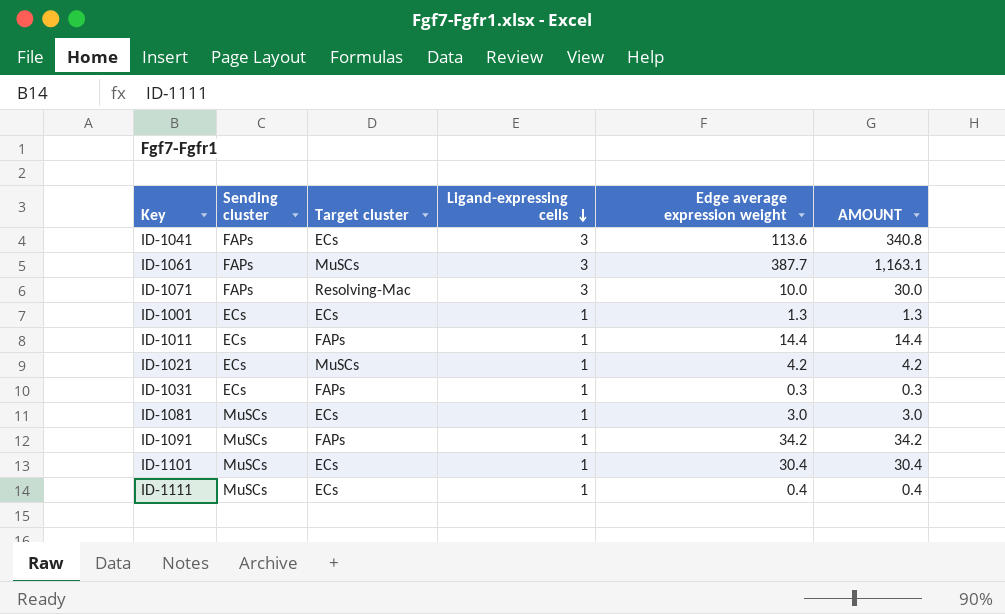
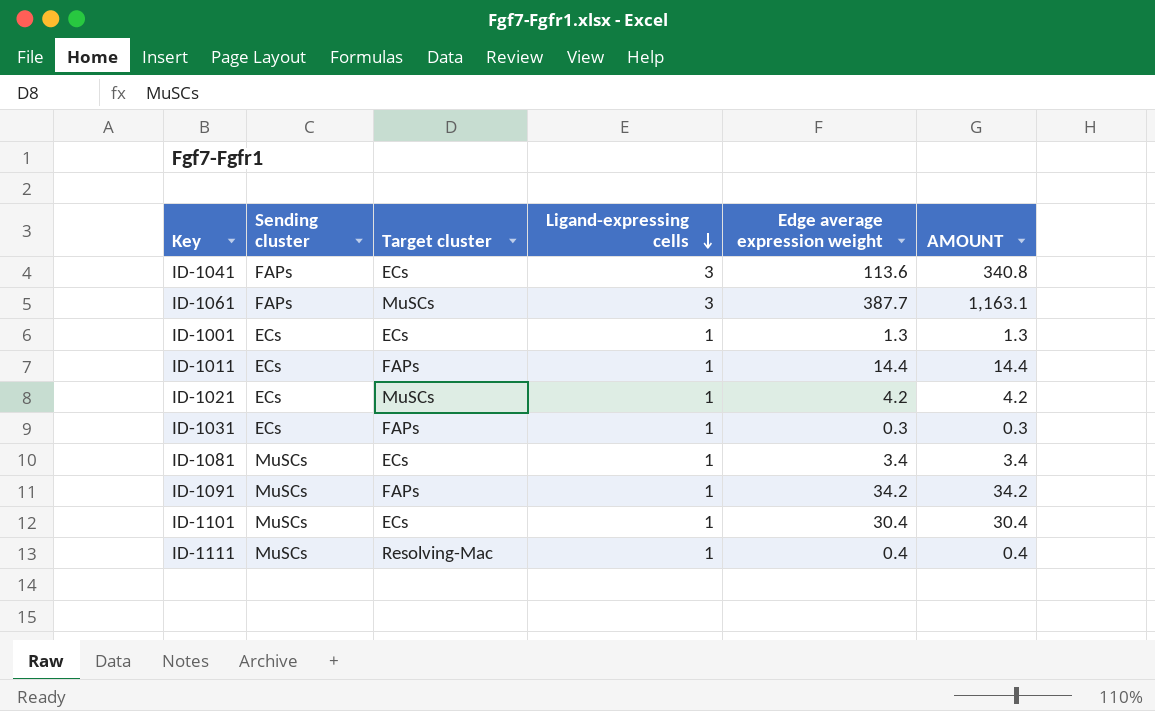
row ID-1071: FAPs | Resolving-Mac | 3 | 10.0 | 30.0 -> none
ID-1081 | Edge average expression weight: 3.0 -> 3.4
ID-1081 | AMOUNT: 3.0 -> 3.4
ID-1111 | Target cluster: ECs -> Resolving-Mac

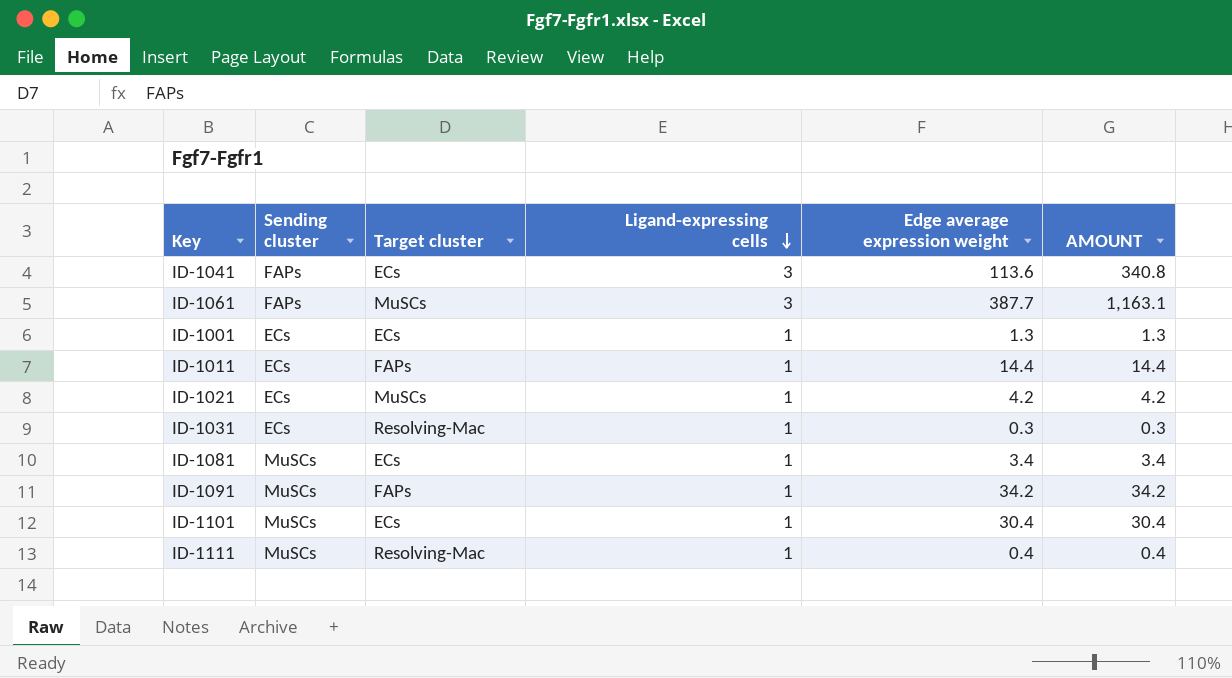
ID-1031 | Target cluster: FAPs -> Resolving-Mac

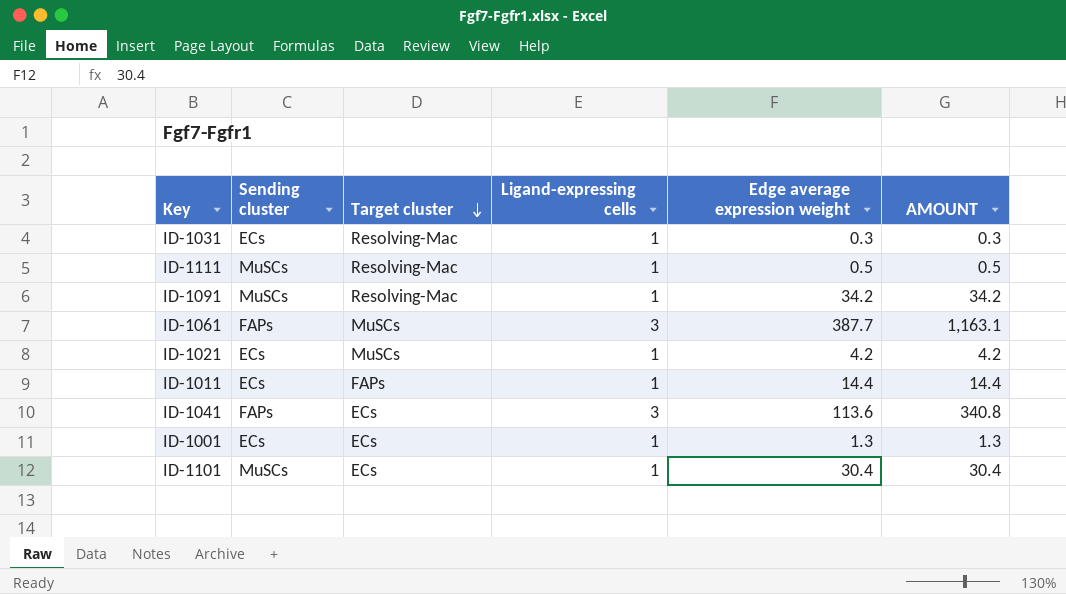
row order: Ligand-expressing cells descending -> Target cluster descending
row ID-1081: MuSCs | ECs | 1 | 3.4 | 3.4 -> none
ID-1111 | Edge average expression weight: 0.4 -> 0.5
ID-1111 | AMOUNT: 0.4 -> 0.5
ID-1091 | Target cluster: FAPs -> Resolving-Mac

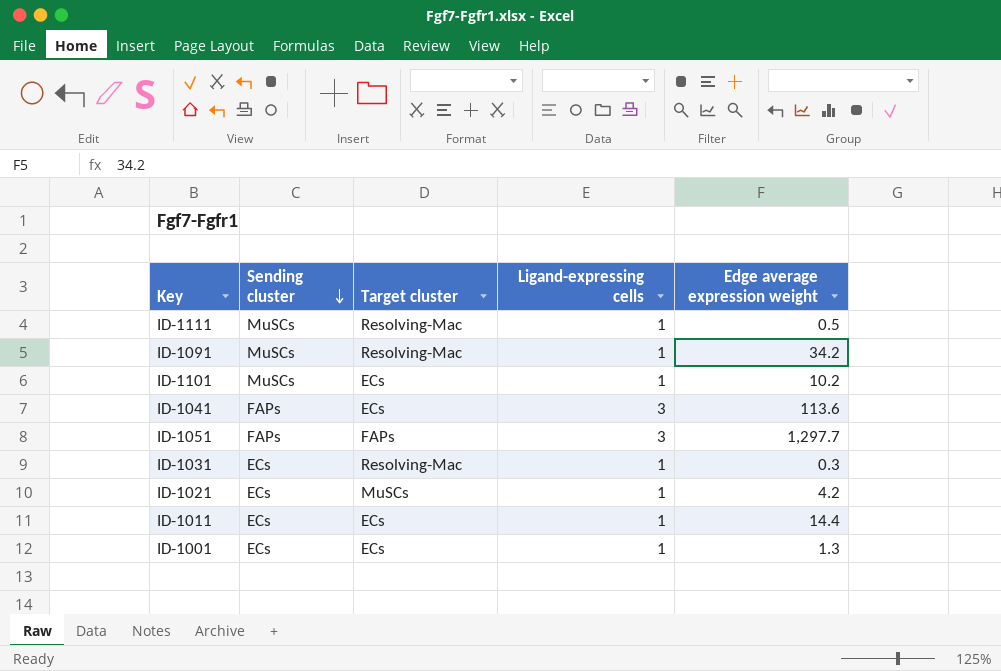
row order: Target cluster descending -> Sending cluster descending
column AMOUNT | formula: [Ligand-expressing cells] * [Edge average expression weight] -> none
row ID-1061: FAPs | MuSCs | 3 | 387.7 | 1,163.1 -> none
ID-1101 | Edge average expression weight: 30.4 -> 10.2
row ID-1051: none -> FAPs | FAPs | 3 | 1,297.7
ID-1011 | Target cluster: FAPs -> ECs

